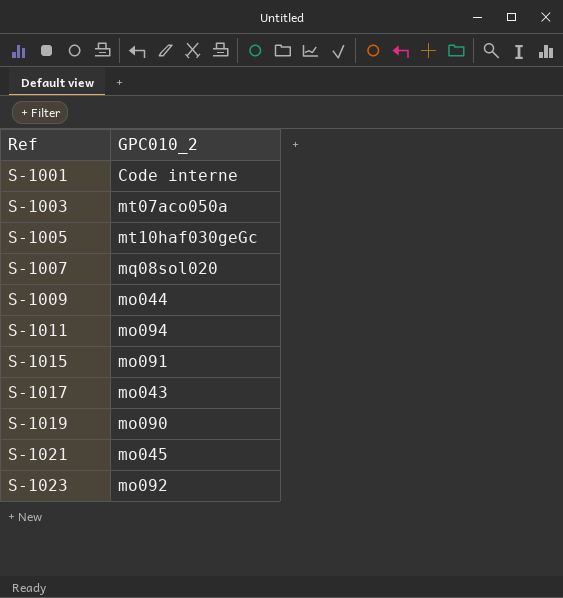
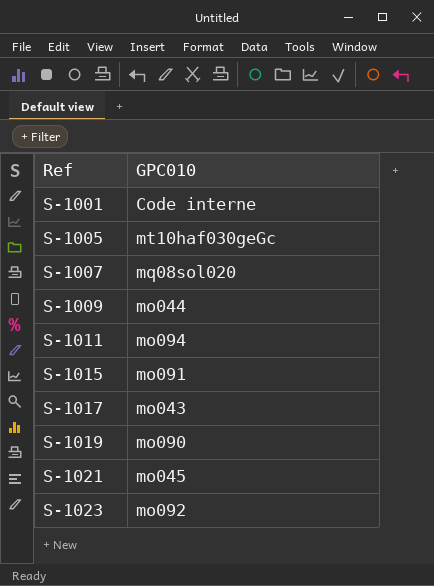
column name: GPC010_2 -> GPC010
row S-1003: mt07aco050a -> none

